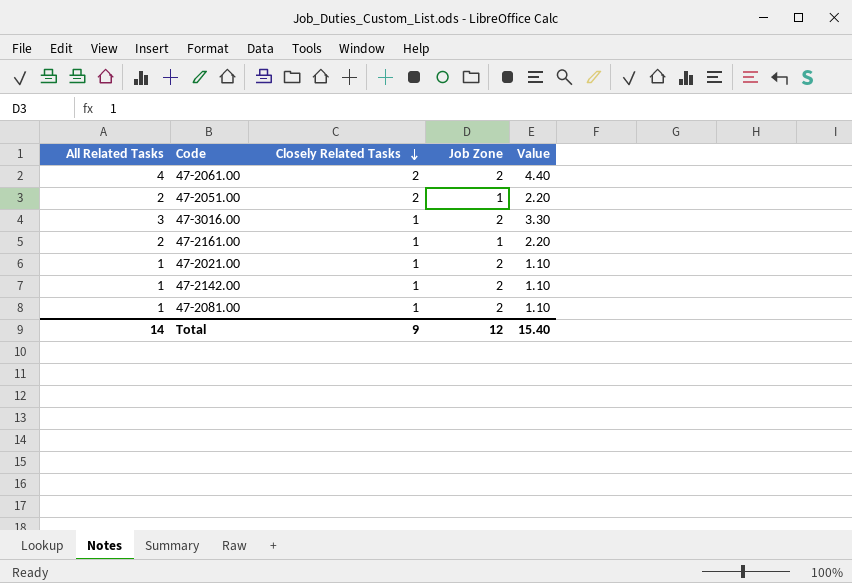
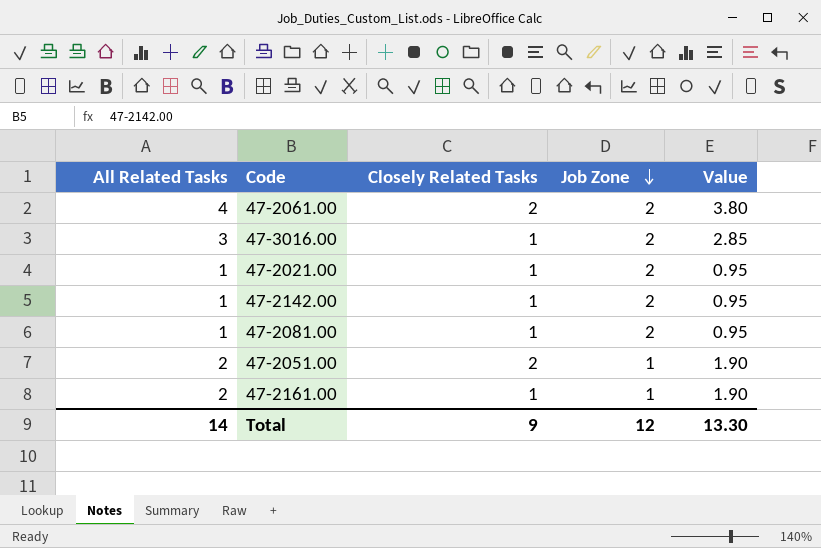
row order: Closely Related Tasks descending -> Job Zone descending
column Value | formula: [All Related Tasks] * 1.1 -> [All Related Tasks] * 0.95
Total | Value: 15.40 -> 13.30

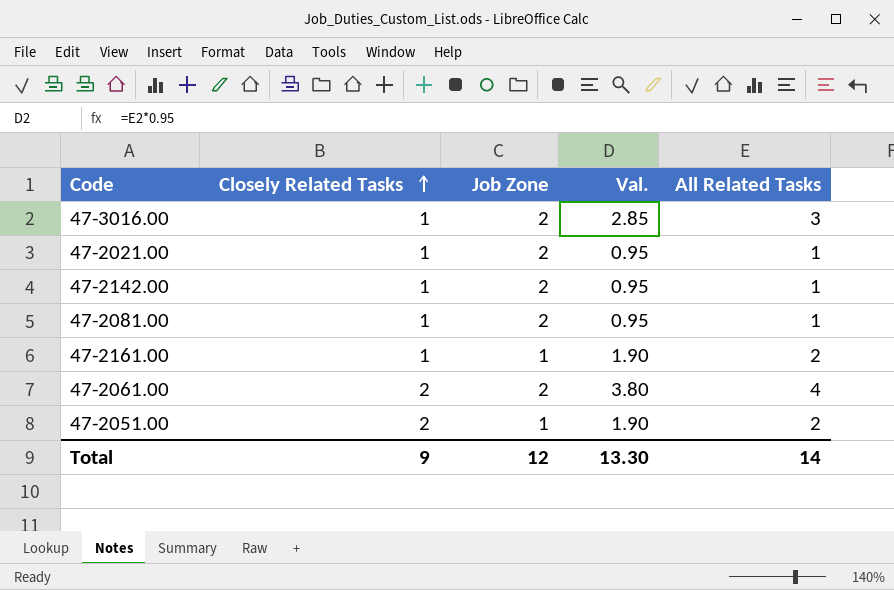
row order: Job Zone descending -> Closely Related Tasks ascending
column name: Value -> Val.
column All Related Tasks | position: 1 -> 5

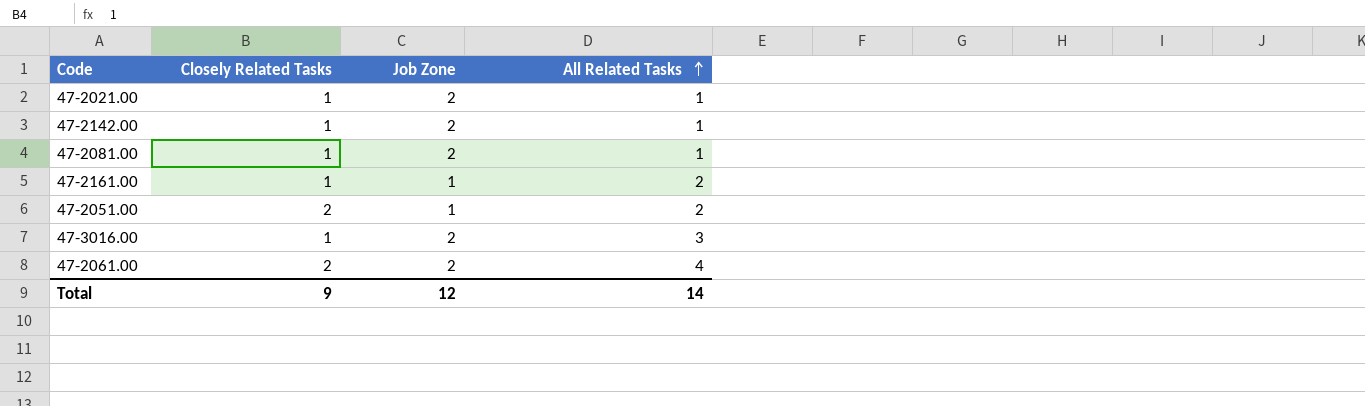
row order: Closely Related Tasks ascending -> All Related Tasks ascending
column Val. | formula: [All Related Tasks] * 0.95 -> none

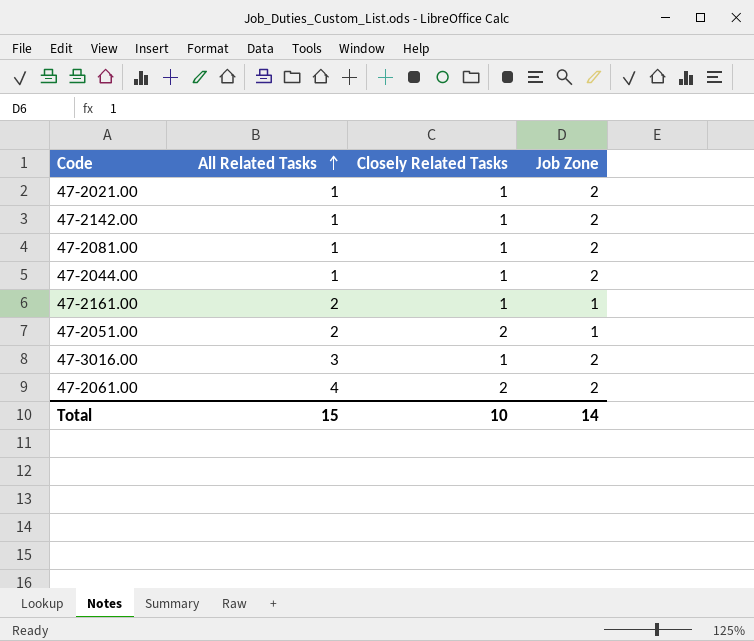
column All Related Tasks | position: 4 -> 2
row 47-2044.00: none -> 1 | 1 | 2
Total | All Related Tasks: 14 -> 15
Total | Closely Related Tasks: 9 -> 10
Total | Job Zone: 12 -> 14

